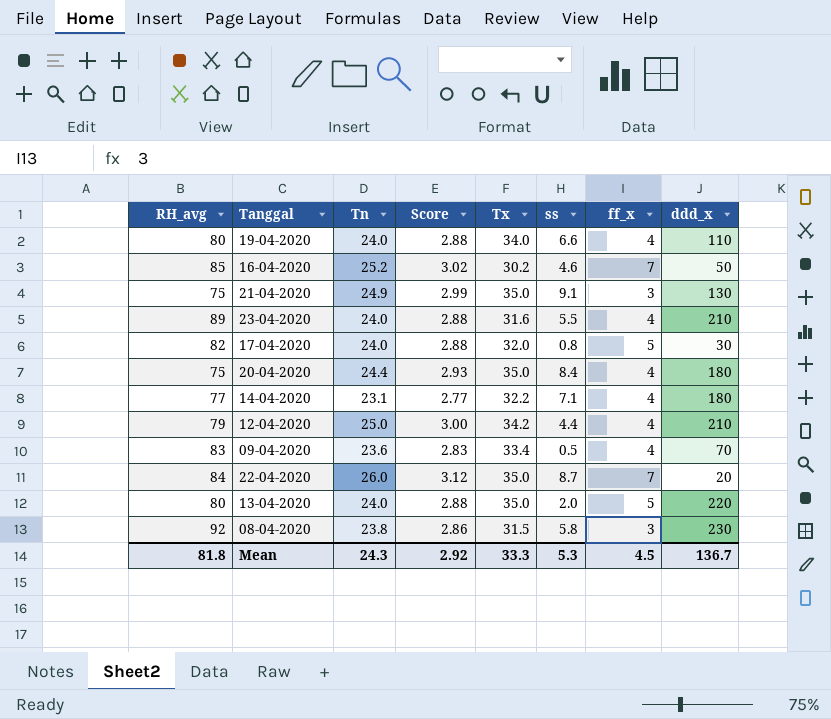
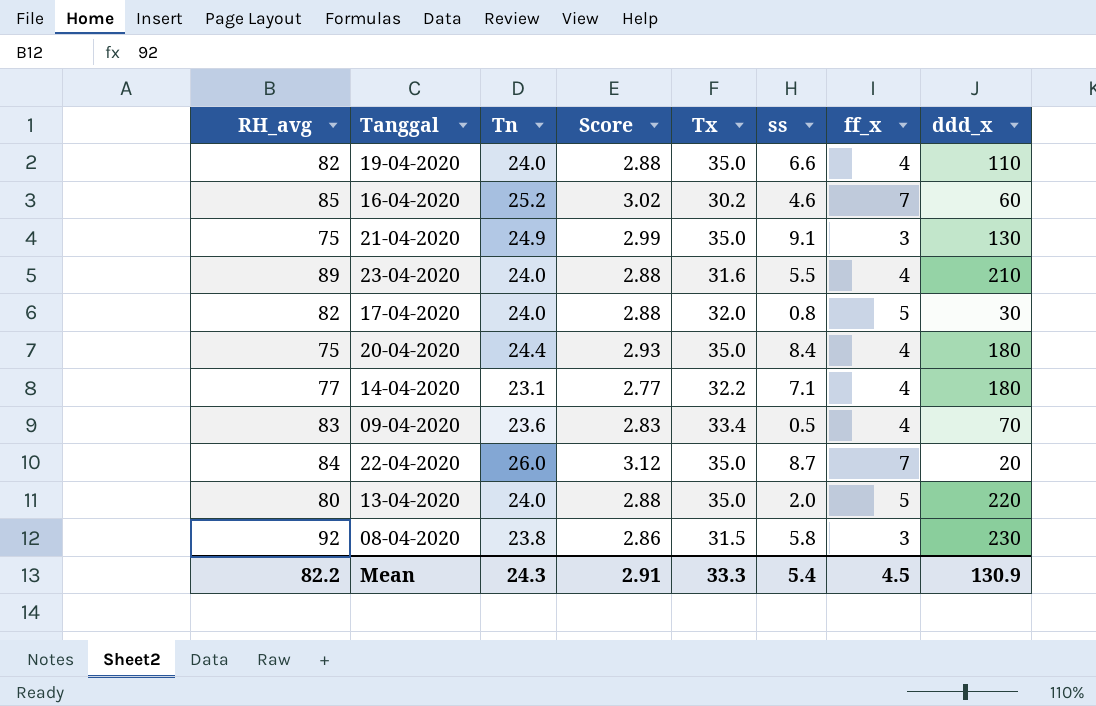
row 12-04-2020: 79 | 25.0 | 3.00 | 34.2 | 4.4 | 4 | 210 -> none
19-04-2020 | RH_avg: 80 -> 82
19-04-2020 | Tx: 34.0 -> 35.0
16-04-2020 | ddd_x: 50 -> 60
Mean | RH_avg: 81.8 -> 82.2
Mean | Score: 2.92 -> 2.91
Mean | ss: 5.3 -> 5.4
Mean | ddd_x: 136.7 -> 130.9

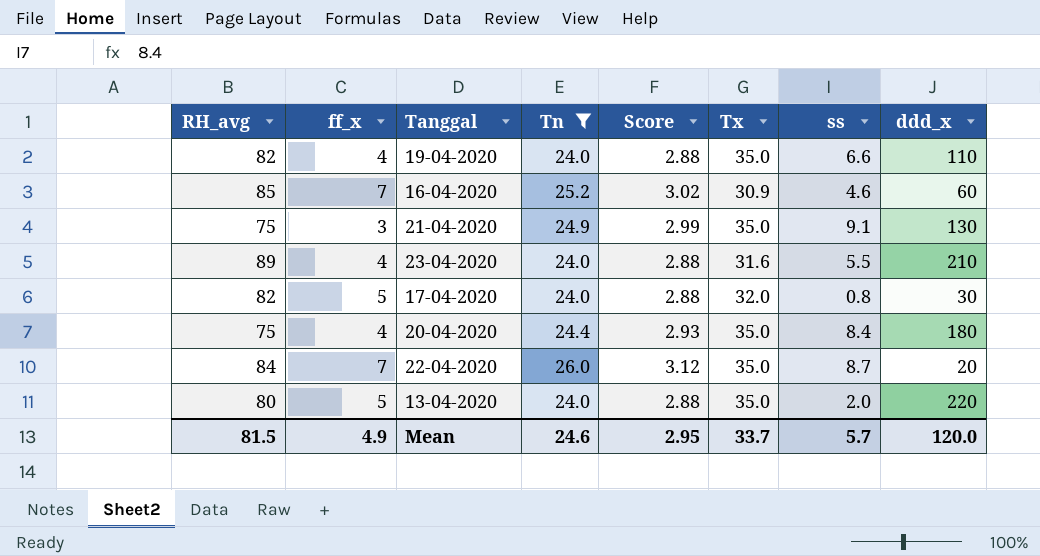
filter: none -> Tn >= 24.0
column ff_x | position: 7 -> 2
16-04-2020 | Tx: 30.2 -> 30.9
Mean | RH_avg: 82.2 -> 81.5
Mean | ff_x: 4.5 -> 4.9
Mean | Tn: 24.3 -> 24.6
Mean | Score: 2.91 -> 2.95
Mean | Tx: 33.3 -> 33.7
Mean | ss: 5.4 -> 5.7
Mean | ddd_x: 130.9 -> 120.0

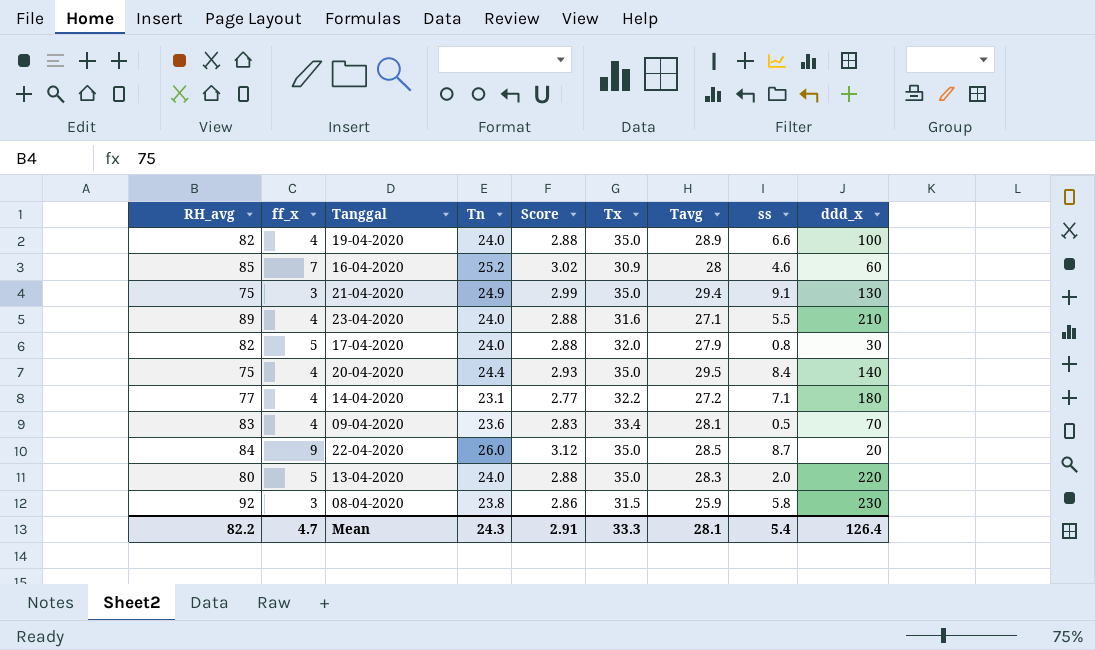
filter: Tn >= 24.0 -> none
column Tavg | position: none -> 7
19-04-2020 | ddd_x: 110 -> 100
20-04-2020 | ddd_x: 180 -> 140
22-04-2020 | ff_x: 7 -> 9
Mean | RH_avg: 81.5 -> 82.2
Mean | ff_x: 4.9 -> 4.7
Mean | Tn: 24.6 -> 24.3
Mean | Score: 2.95 -> 2.91
Mean | Tx: 33.7 -> 33.3
Mean | ss: 5.7 -> 5.4
Mean | ddd_x: 120.0 -> 126.4

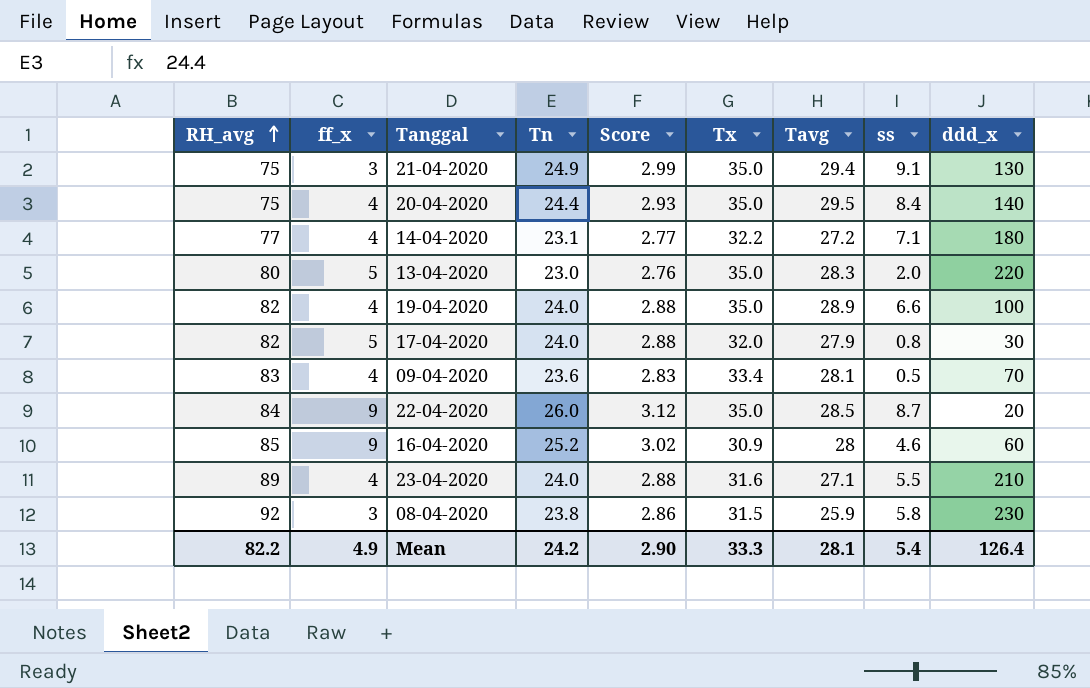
row order: none -> RH_avg ascending
13-04-2020 | Tn: 24.0 -> 23.0
13-04-2020 | Score: 2.88 -> 2.76
16-04-2020 | ff_x: 7 -> 9
Mean | ff_x: 4.7 -> 4.9
Mean | Tn: 24.3 -> 24.2
Mean | Score: 2.91 -> 2.90

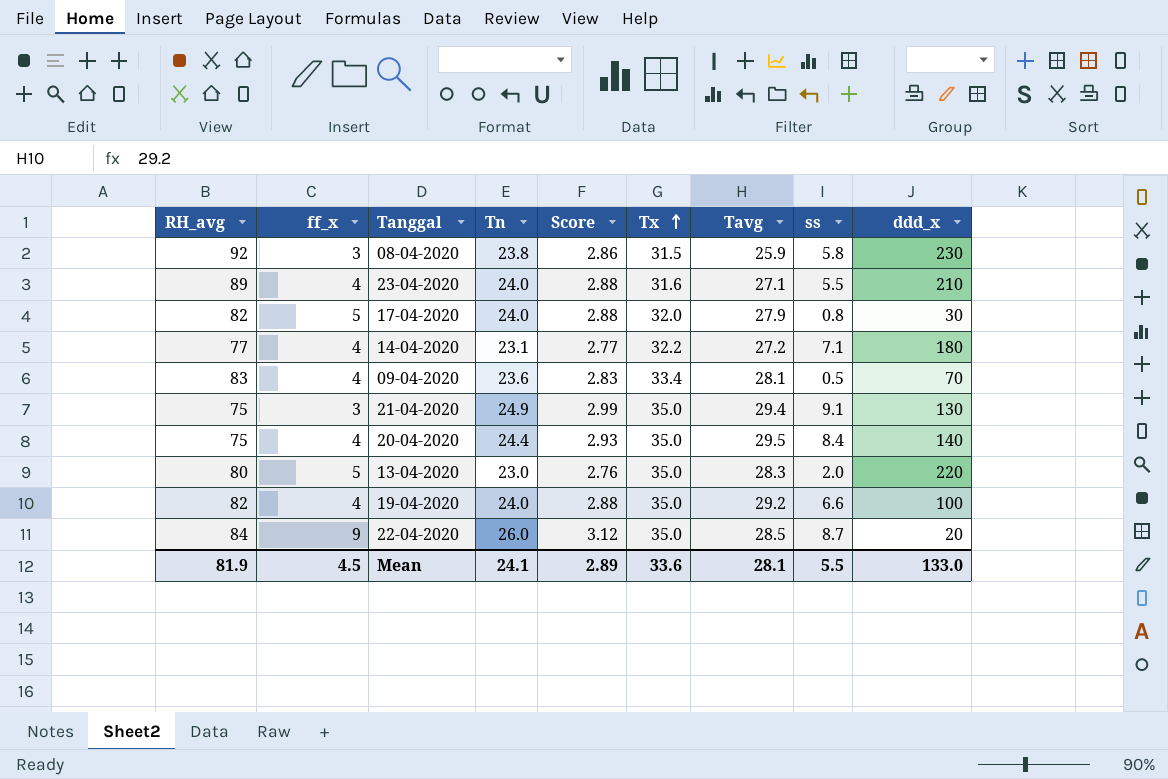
row order: RH_avg ascending -> Tx ascending
row 16-04-2020: 85 | 9 | 25.2 | 3.02 | 30.9 | 28 | 4.6 | 60 -> none
19-04-2020 | Tavg: 28.9 -> 29.2
Mean | RH_avg: 82.2 -> 81.9
Mean | ff_x: 4.9 -> 4.5
Mean | Tn: 24.2 -> 24.1
Mean | Score: 2.90 -> 2.89
Mean | Tx: 33.3 -> 33.6
Mean | ss: 5.4 -> 5.5
Mean | ddd_x: 126.4 -> 133.0

